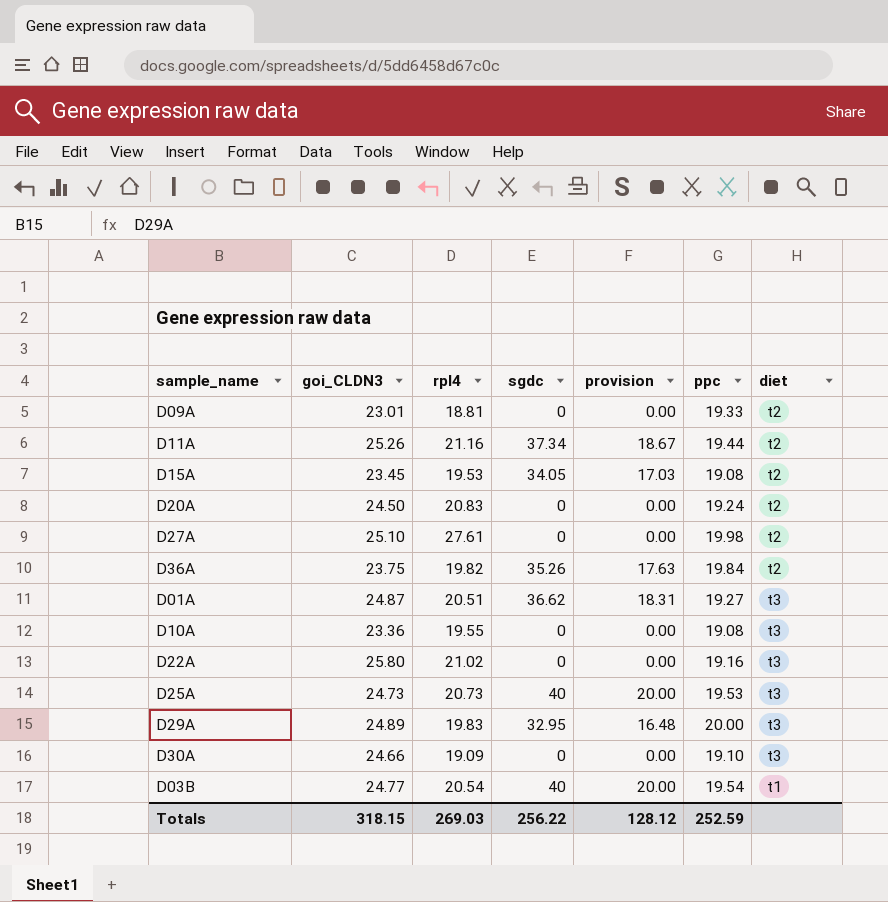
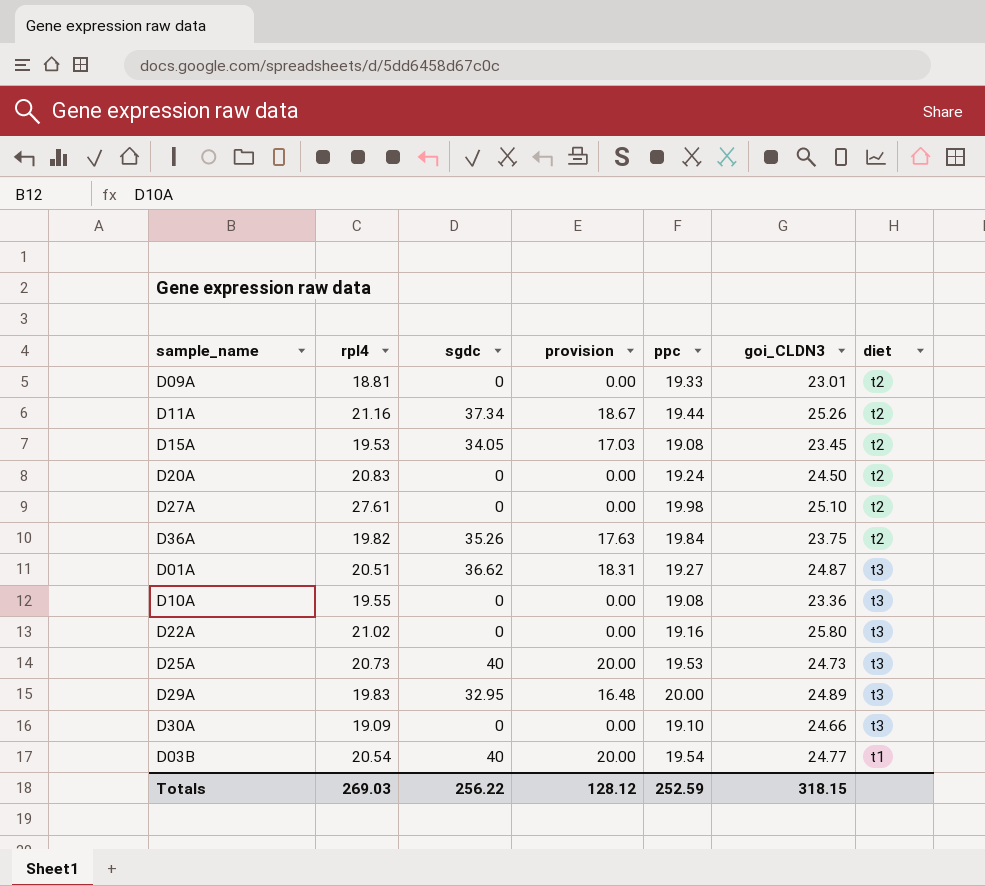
column goi_CLDN3 | position: 2 -> 6

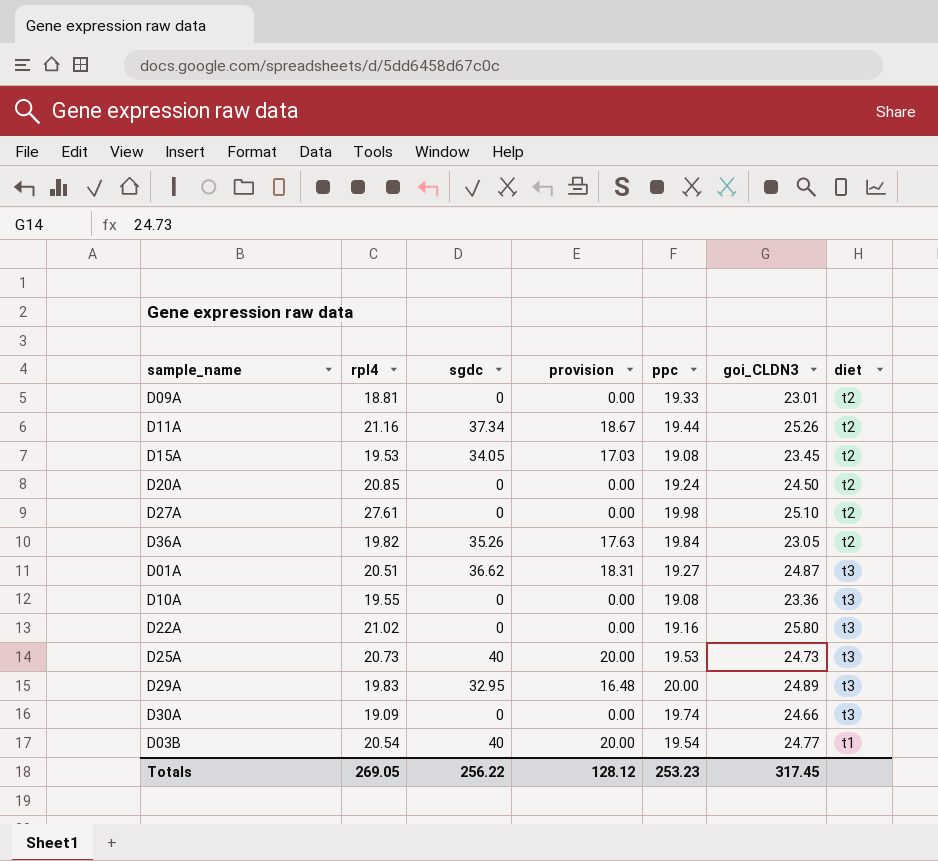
D20A | rpl4: 20.83 -> 20.85
D36A | goi_CLDN3: 23.75 -> 23.05
D30A | ppc: 19.10 -> 19.74
Totals | rpl4: 269.03 -> 269.05
Totals | ppc: 252.59 -> 253.23
Totals | goi_CLDN3: 318.15 -> 317.45

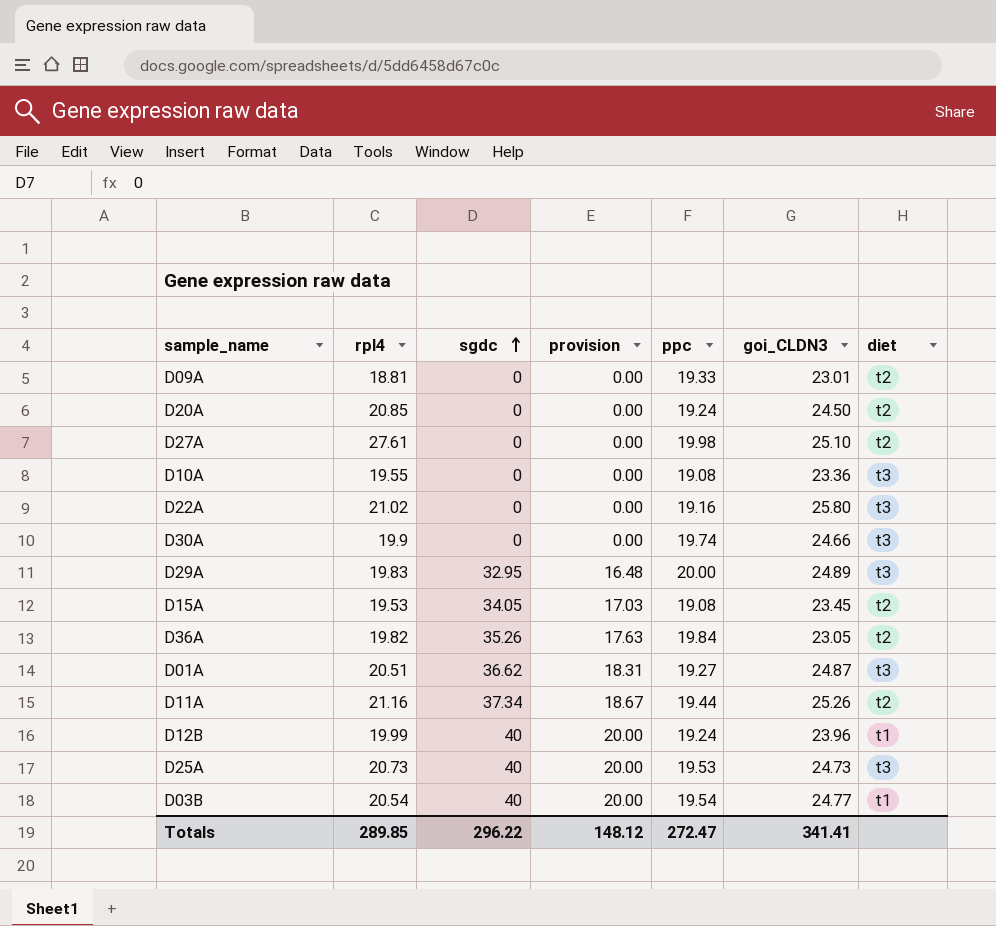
row order: none -> sgdc ascending
D30A | rpl4: 19.09 -> 19.9
row D12B: none -> 19.99 | 40 | 20.00 | 19.24 | 23.96 | t1
Totals | rpl4: 269.05 -> 289.85
Totals | sgdc: 256.22 -> 296.22
Totals | provision: 128.12 -> 148.12
Totals | ppc: 253.23 -> 272.47
Totals | goi_CLDN3: 317.45 -> 341.41

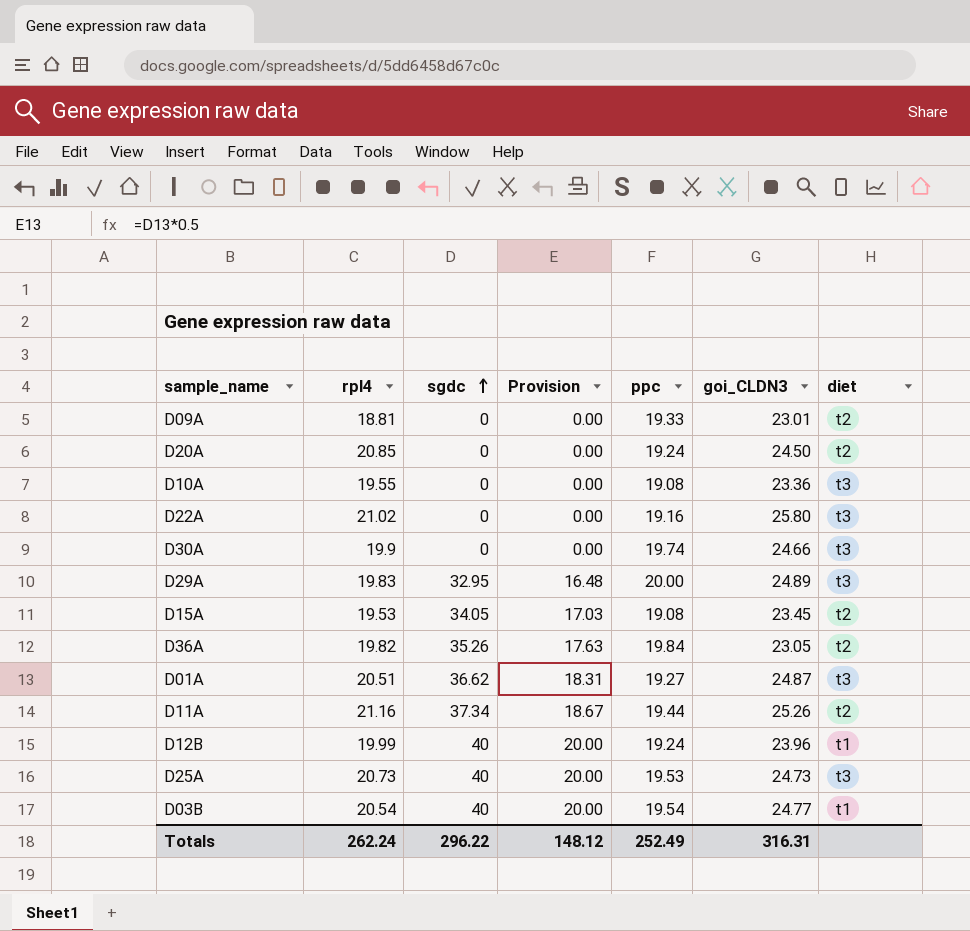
column name: provision -> Provision
row D27A: 27.61 | 0 | 0.00 | 19.98 | 25.10 | t2 -> none
Totals | rpl4: 289.85 -> 262.24
Totals | ppc: 272.47 -> 252.49
Totals | goi_CLDN3: 341.41 -> 316.31

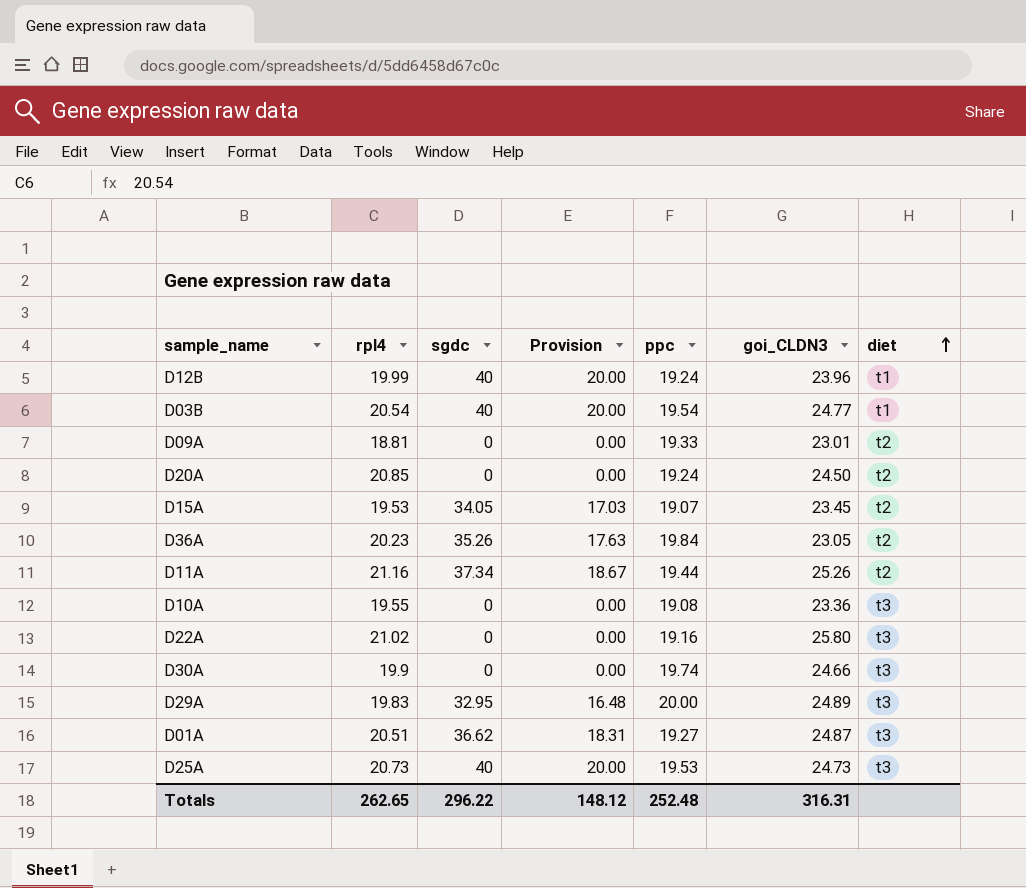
row order: sgdc ascending -> diet ascending
D15A | ppc: 19.08 -> 19.07
D36A | rpl4: 19.82 -> 20.23
Totals | rpl4: 262.24 -> 262.65
Totals | ppc: 252.49 -> 252.48

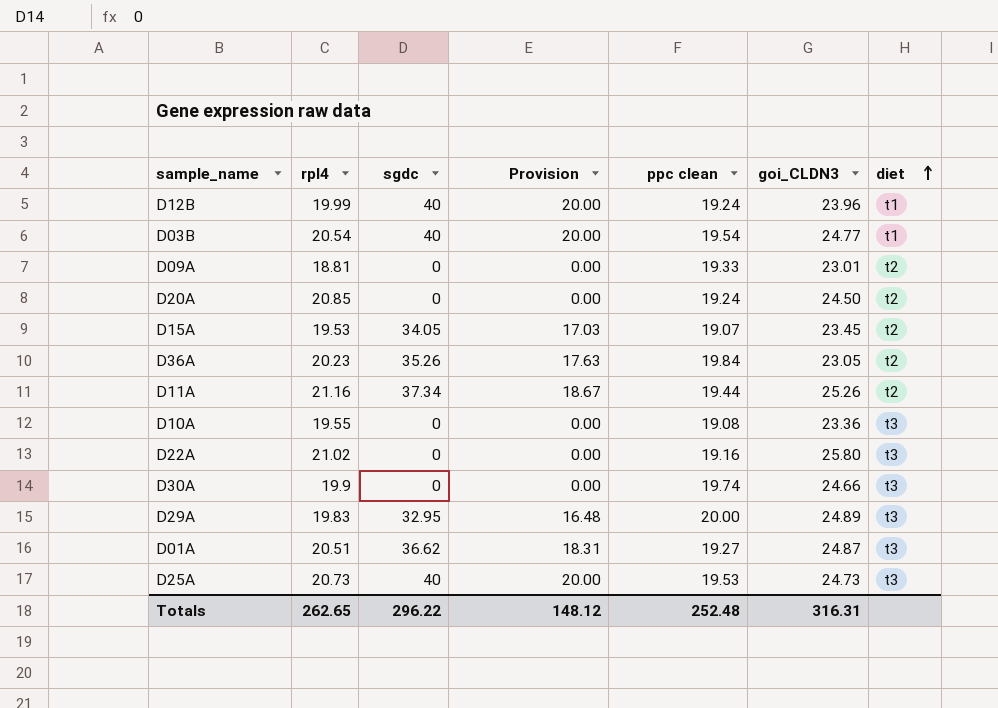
column name: ppc -> ppc clean

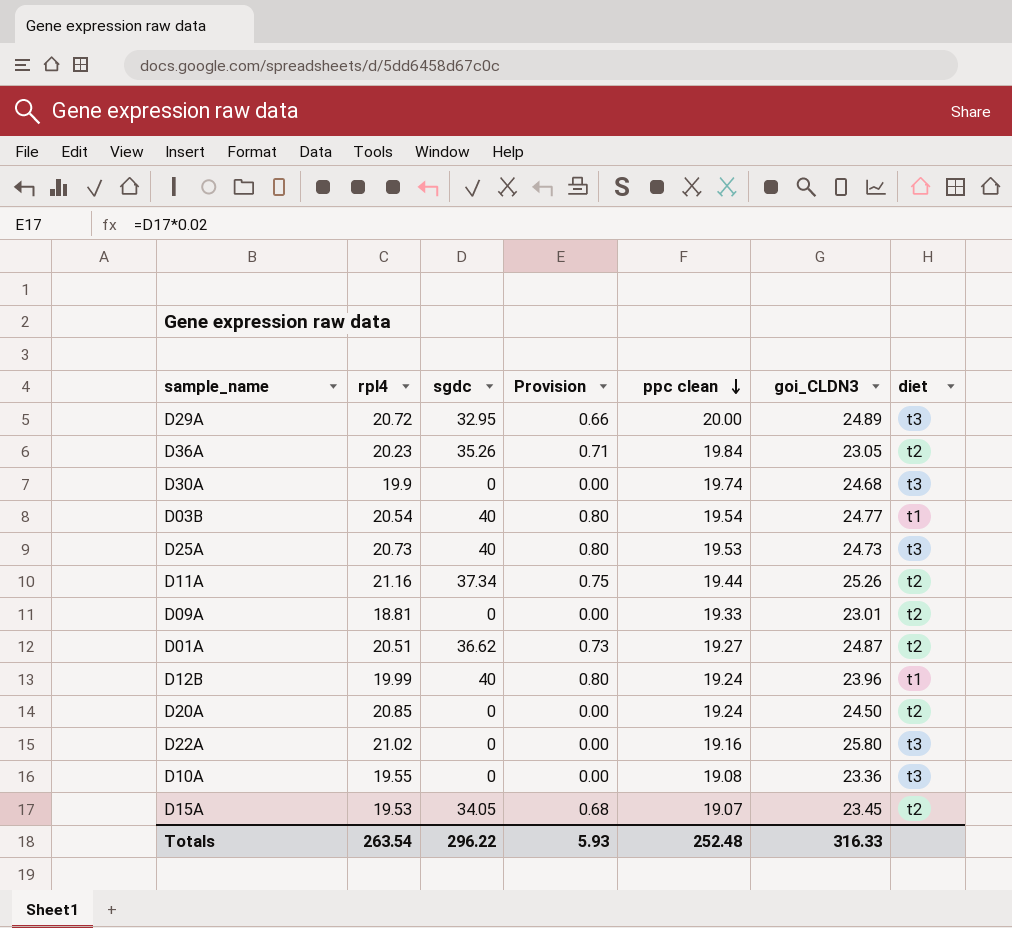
row order: diet ascending -> ppc clean descending
column Provision | formula: [sgdc] * 0.5 -> [sgdc] * 0.02
D29A | rpl4: 19.83 -> 20.72
D30A | goi_CLDN3: 24.66 -> 24.68
D01A | diet: t3 -> t2
Totals | rpl4: 262.65 -> 263.54
Totals | Provision: 148.12 -> 5.93
Totals | goi_CLDN3: 316.31 -> 316.33

